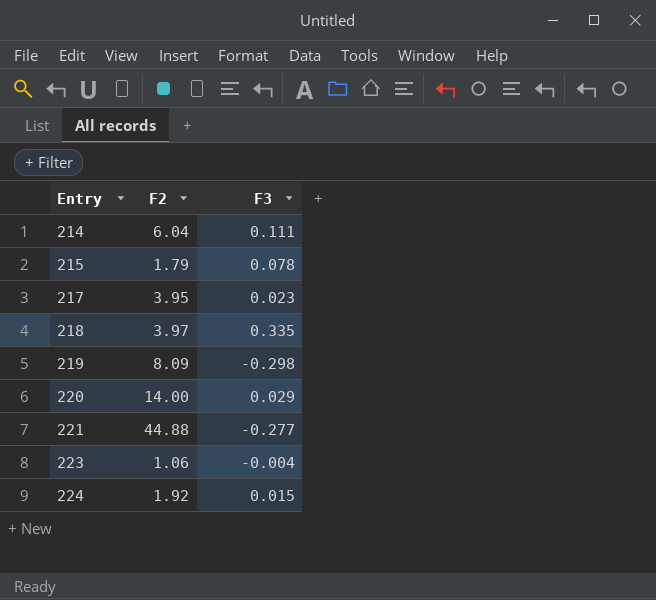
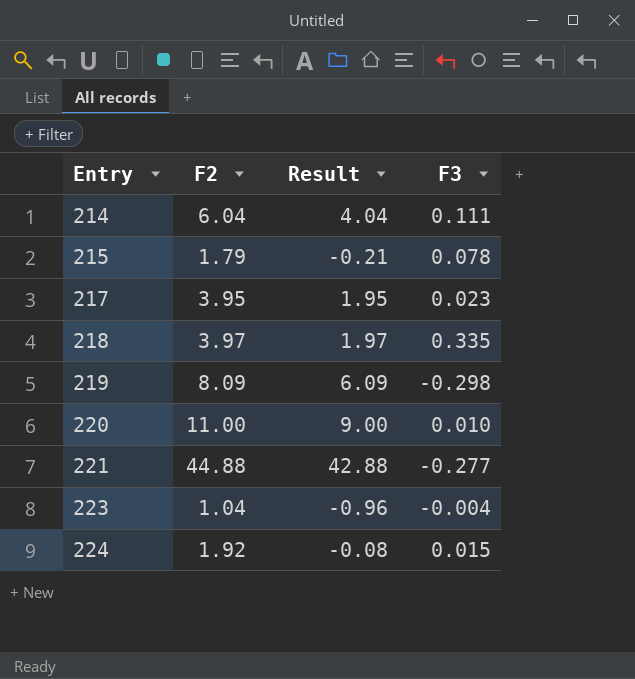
column Result | formula: none -> [F2] - 2
220 | F2: 14.00 -> 11.00
220 | F3: 0.029 -> 0.010
223 | F2: 1.06 -> 1.04

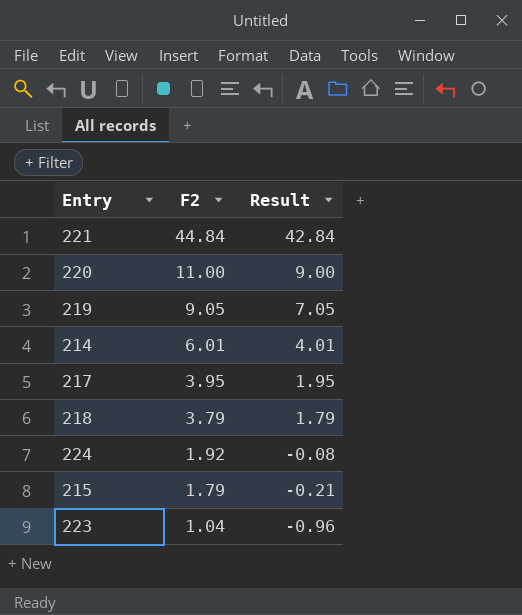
row order: Entry ascending -> F2 descending
column F3 | position: 4 -> none
221 | F2: 44.88 -> 44.84
221 | Result: 42.88 -> 42.84
219 | F2: 8.09 -> 9.05
219 | Result: 6.09 -> 7.05
214 | F2: 6.04 -> 6.01
214 | Result: 4.04 -> 4.01
218 | F2: 3.97 -> 3.79
218 | Result: 1.97 -> 1.79

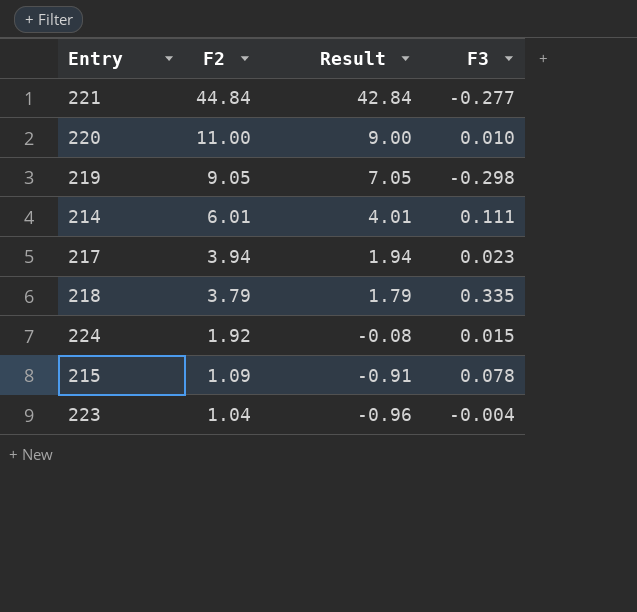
column F3 | position: none -> 4
217 | F2: 3.95 -> 3.94
217 | Result: 1.95 -> 1.94
215 | F2: 1.79 -> 1.09
215 | Result: -0.21 -> -0.91

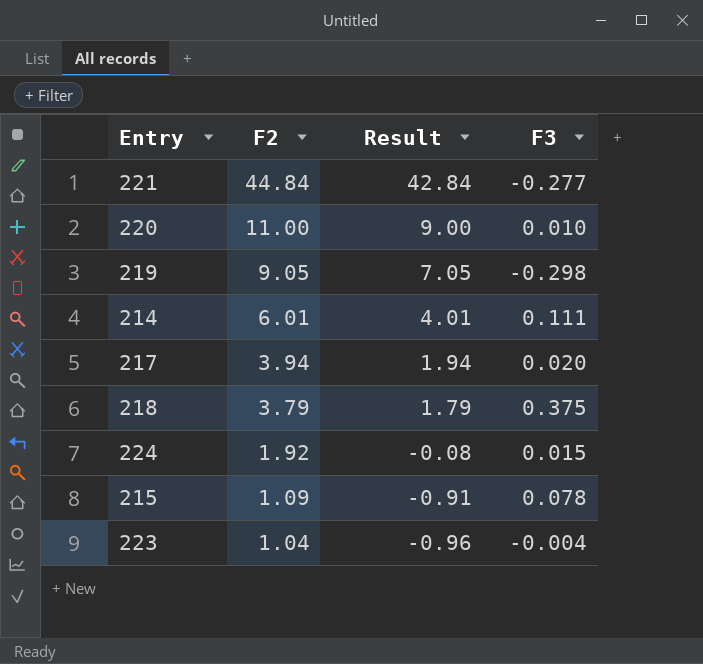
217 | F3: 0.023 -> 0.020
218 | F3: 0.335 -> 0.375

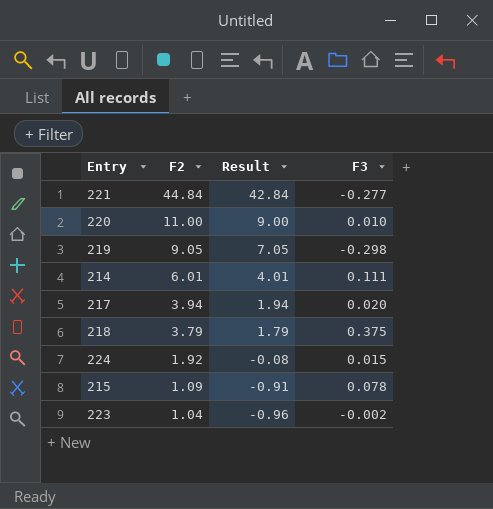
223 | F3: -0.004 -> -0.002

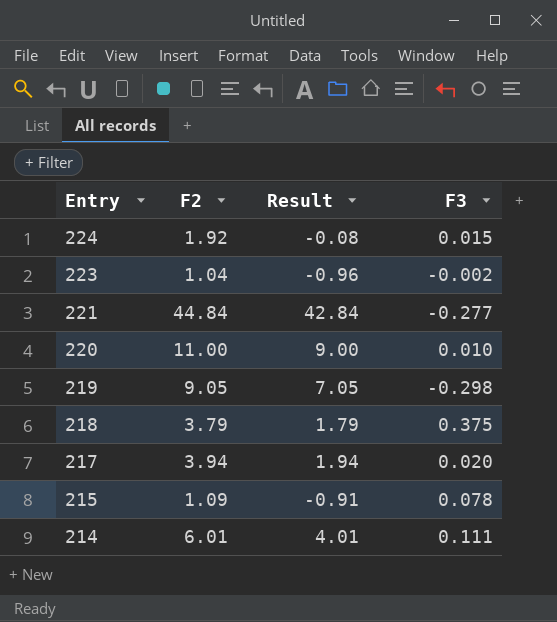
row order: F2 descending -> Entry descending

